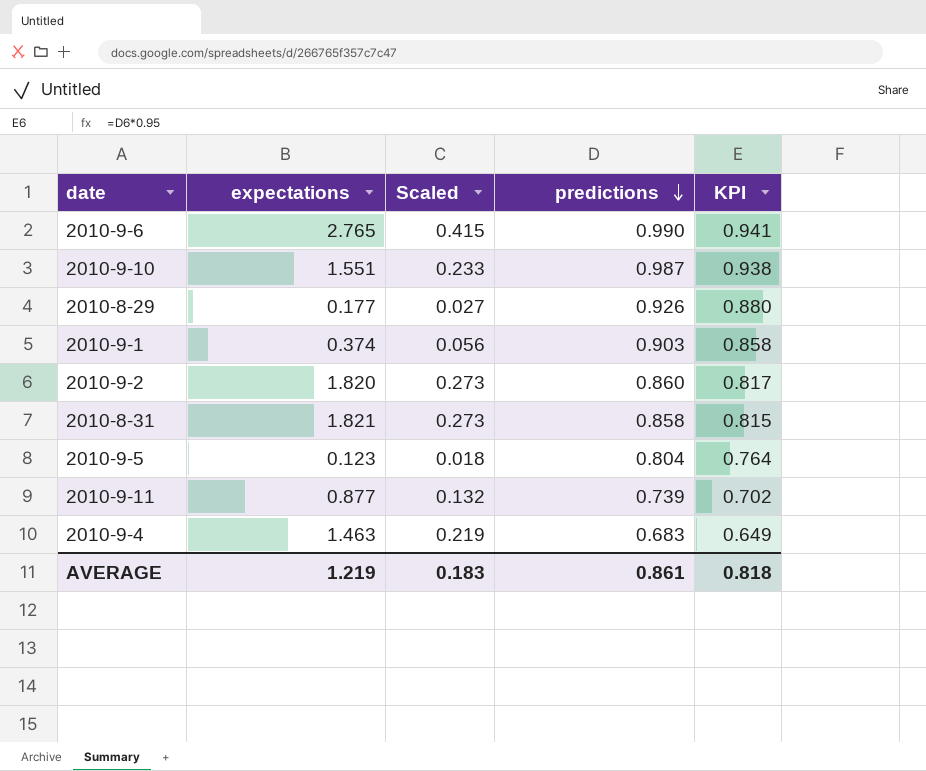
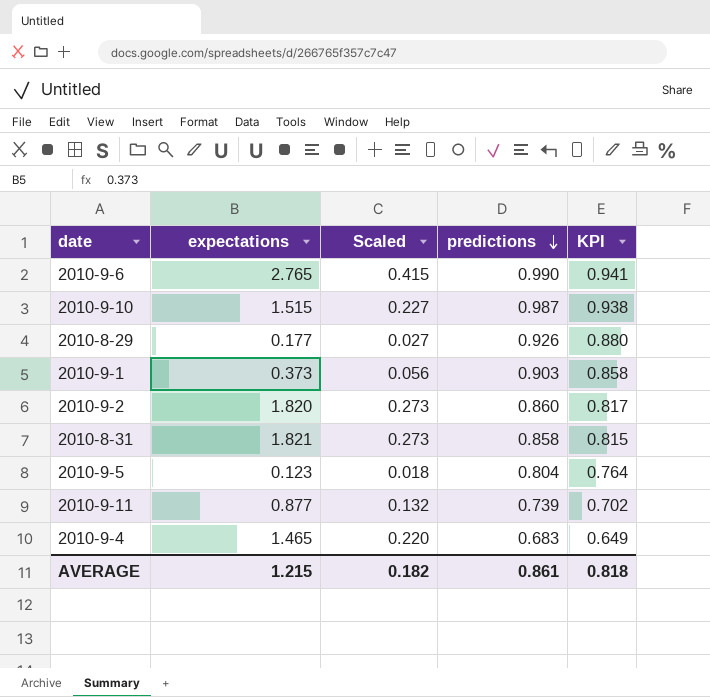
2010-9-10 | expectations: 1.551 -> 1.515
2010-9-10 | Scaled: 0.233 -> 0.227
2010-9-1 | expectations: 0.374 -> 0.373
2010-9-4 | expectations: 1.463 -> 1.465
2010-9-4 | Scaled: 0.219 -> 0.220
AVERAGE | expectations: 1.219 -> 1.215
AVERAGE | Scaled: 0.183 -> 0.182

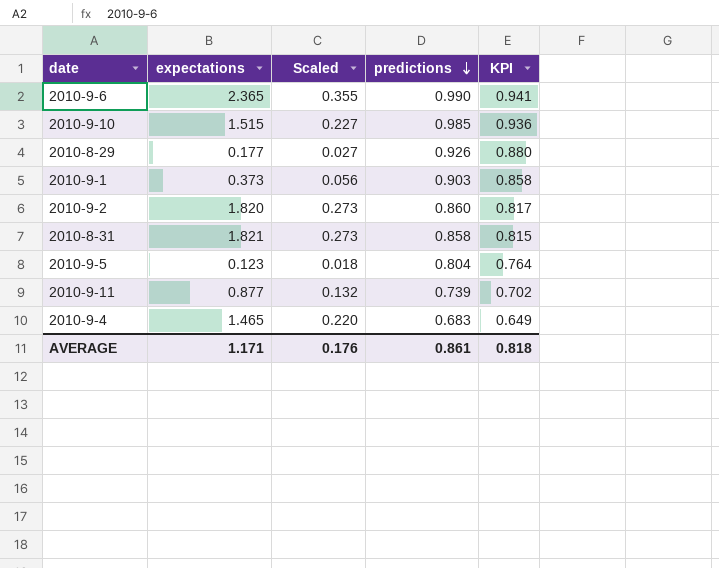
2010-9-6 | expectations: 2.765 -> 2.365
2010-9-6 | Scaled: 0.415 -> 0.355
2010-9-10 | predictions: 0.987 -> 0.985
2010-9-10 | KPI: 0.938 -> 0.936
AVERAGE | expectations: 1.215 -> 1.171
AVERAGE | Scaled: 0.182 -> 0.176

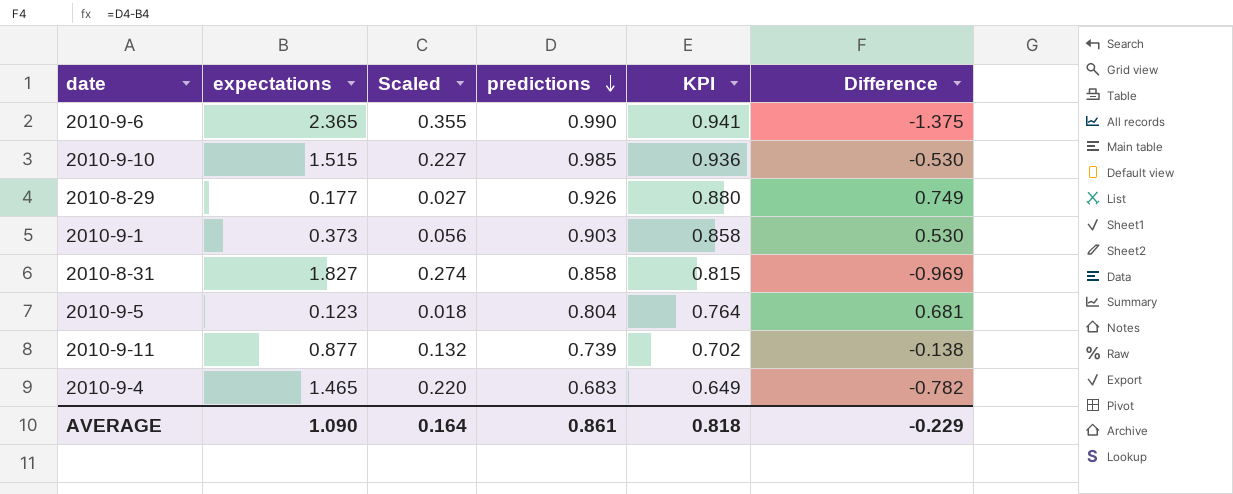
column Difference | formula: none -> [predictions] - [expectations]
row 2010-9-2: 1.820 | 0.273 | 0.860 | 0.817 -> none
2010-8-31 | expectations: 1.821 -> 1.827
2010-8-31 | Scaled: 0.273 -> 0.274
AVERAGE | expectations: 1.171 -> 1.090
AVERAGE | Scaled: 0.176 -> 0.164

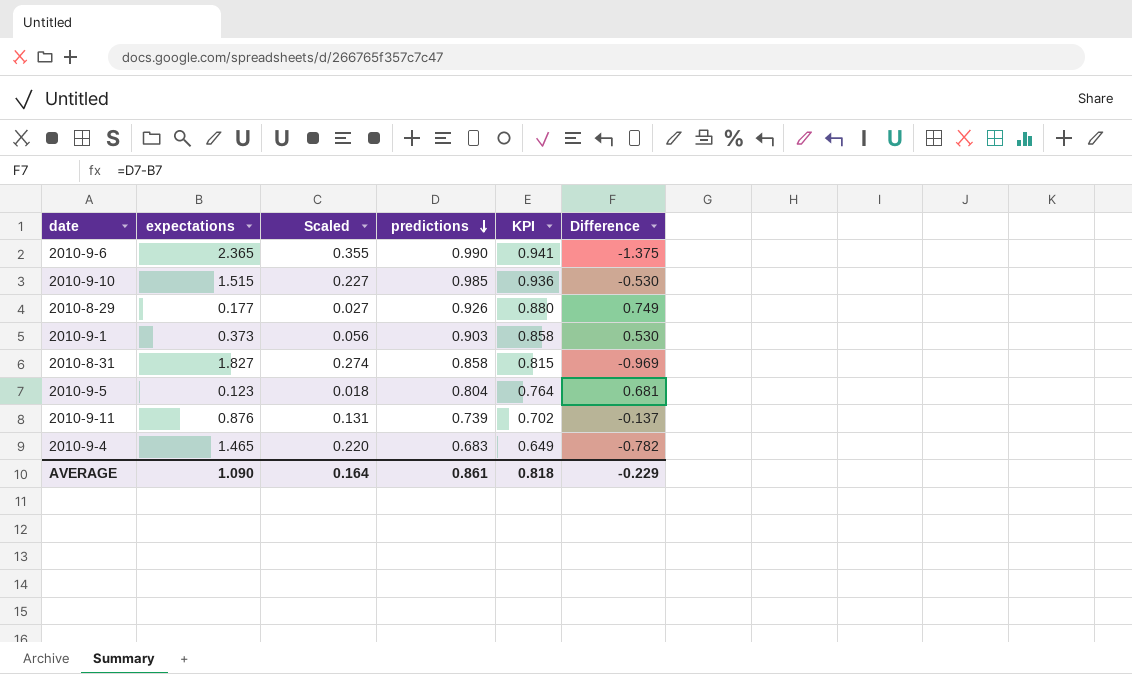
2010-9-11 | expectations: 0.877 -> 0.876
2010-9-11 | Scaled: 0.132 -> 0.131
2010-9-11 | Difference: -0.138 -> -0.137

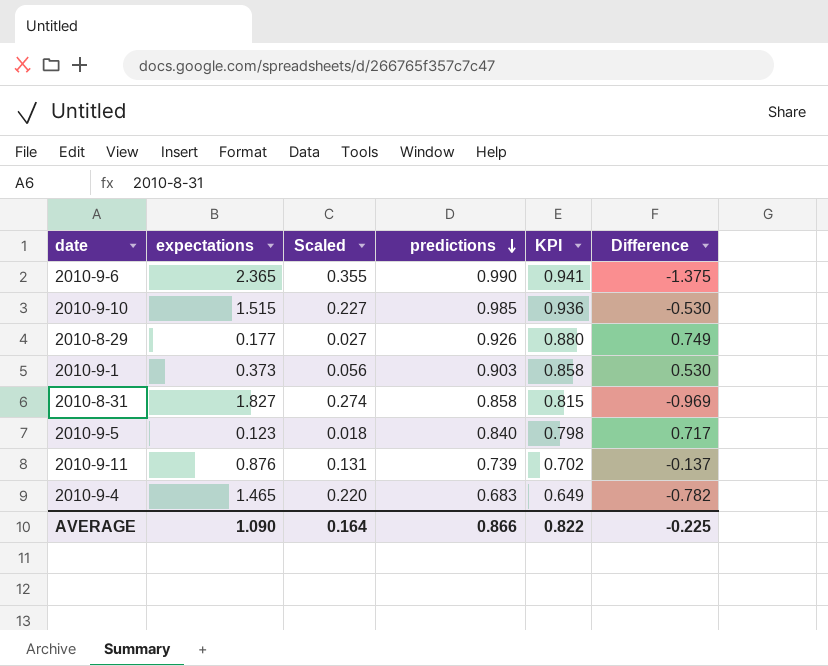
2010-9-5 | predictions: 0.804 -> 0.840
2010-9-5 | KPI: 0.764 -> 0.798
2010-9-5 | Difference: 0.681 -> 0.717
AVERAGE | predictions: 0.861 -> 0.866
AVERAGE | KPI: 0.818 -> 0.822
AVERAGE | Difference: -0.229 -> -0.225

